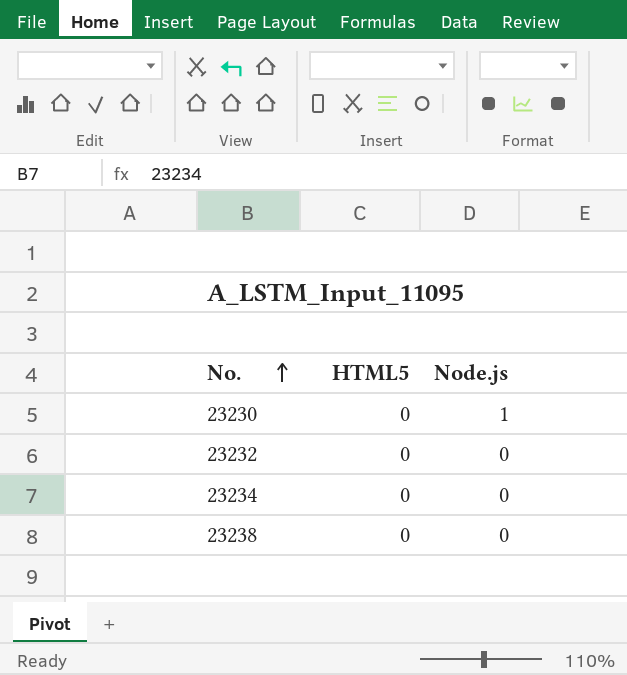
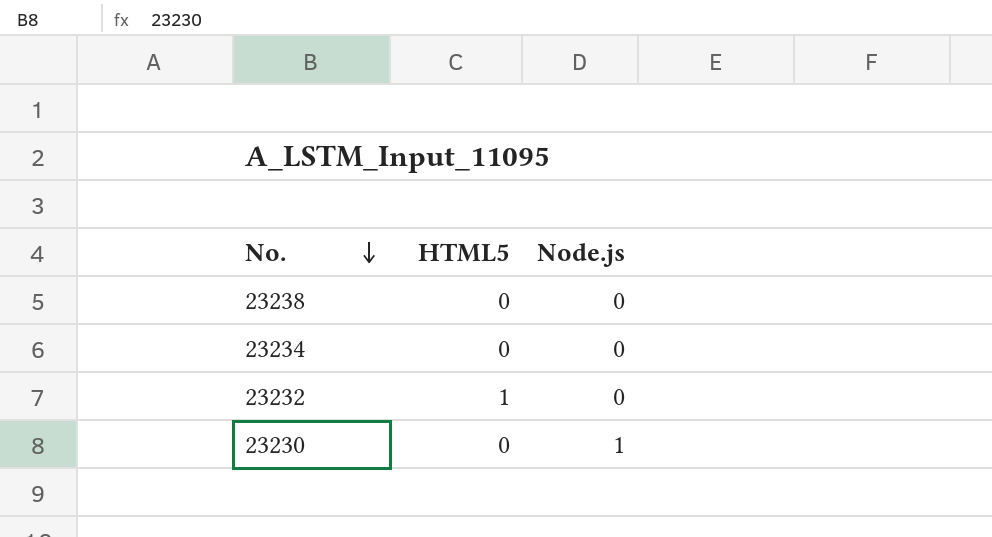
row order: No. ascending -> No. descending
23232 | HTML5: 0 -> 1

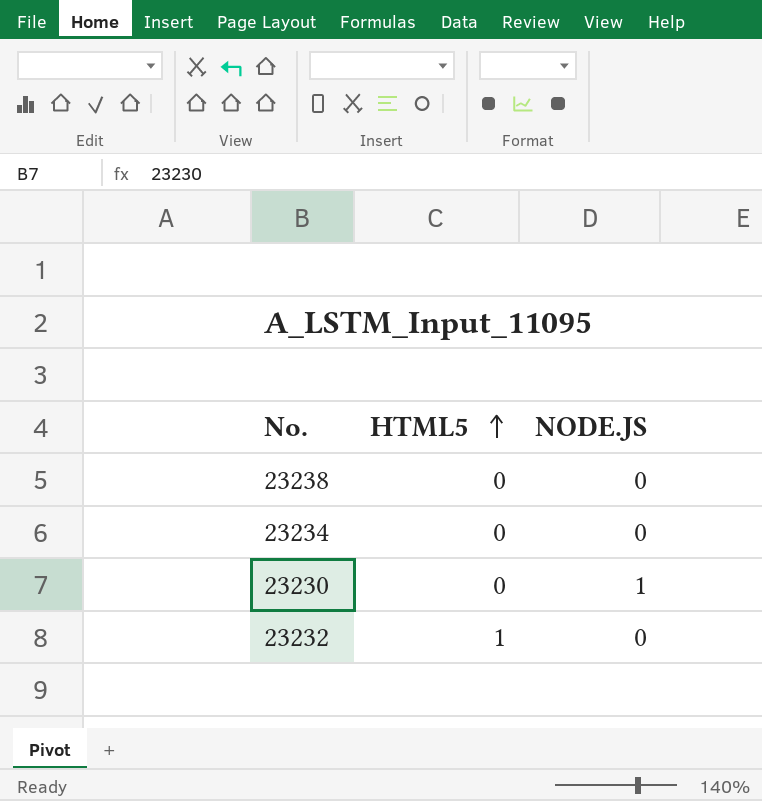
row order: No. descending -> HTML5 ascending
column name: Node.js -> NODE.JS

